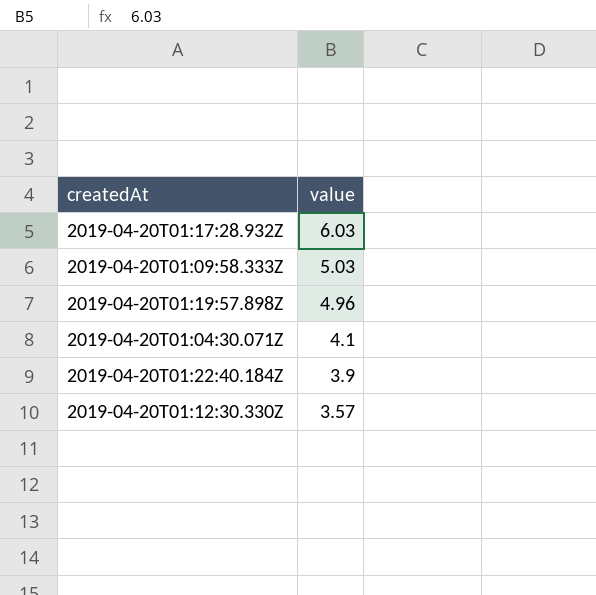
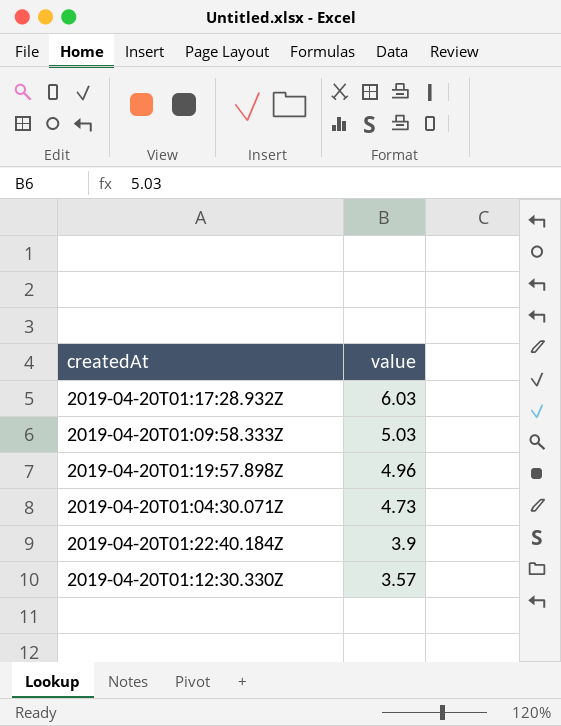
2019-04-20T01:04:30.071Z | value: 4.1 -> 4.73

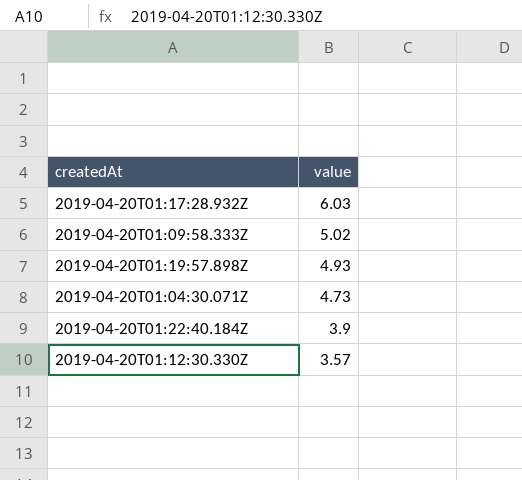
2019-04-20T01:09:58.333Z | value: 5.03 -> 5.02
2019-04-20T01:19:57.898Z | value: 4.96 -> 4.93

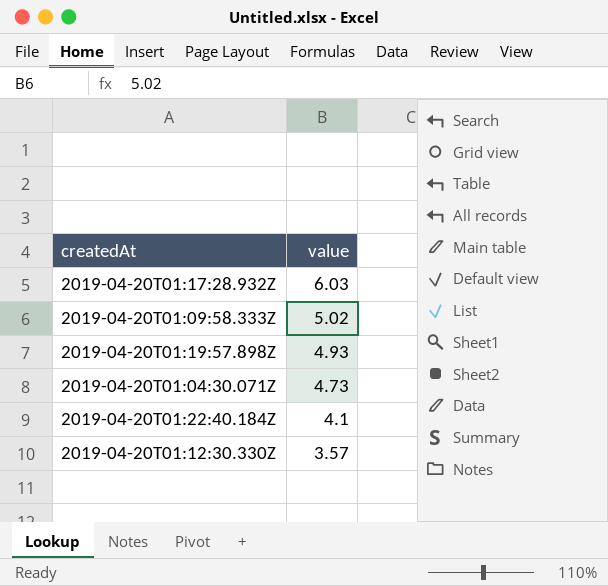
2019-04-20T01:22:40.184Z | value: 3.9 -> 4.1

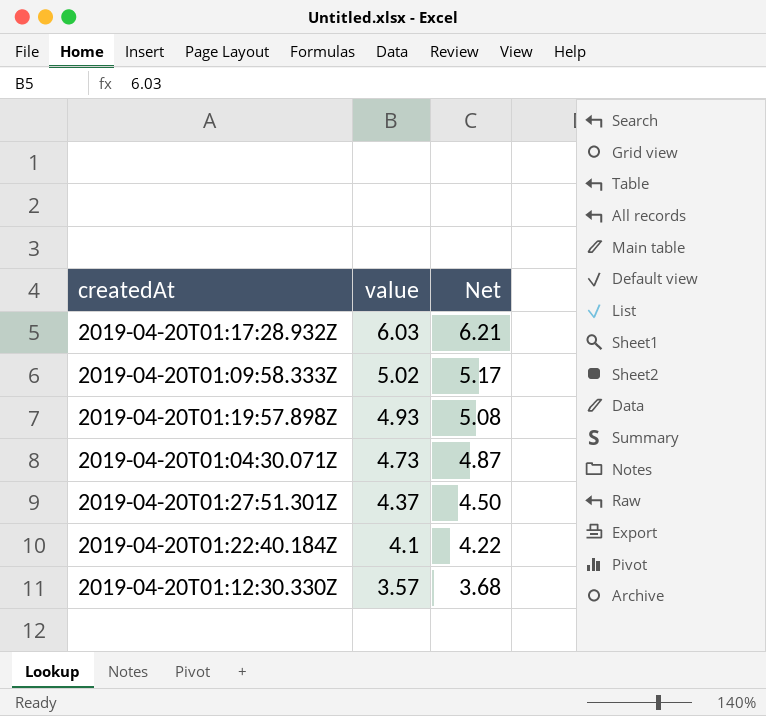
column Net | formula: none -> [value] * 1.03
row 2019-04-20T01:27:51.301Z: none -> 4.37 | 4.50

